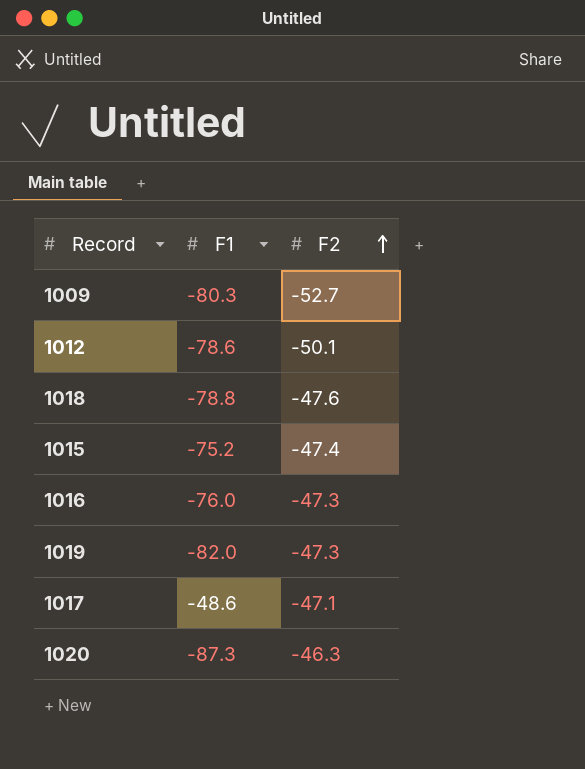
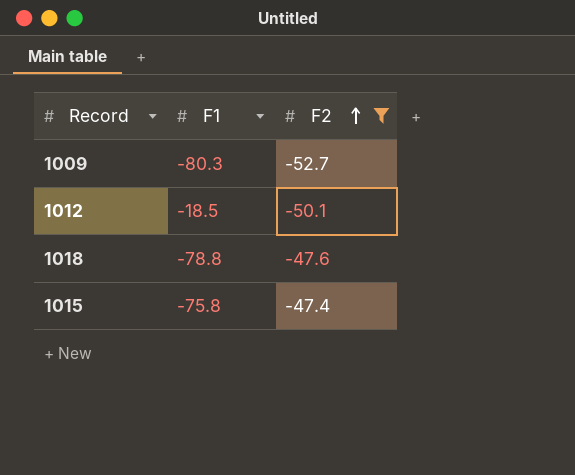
filter: none -> F2 <= -47.4
1012 | F1: -78.6 -> -18.5
1015 | F1: -75.2 -> -75.8

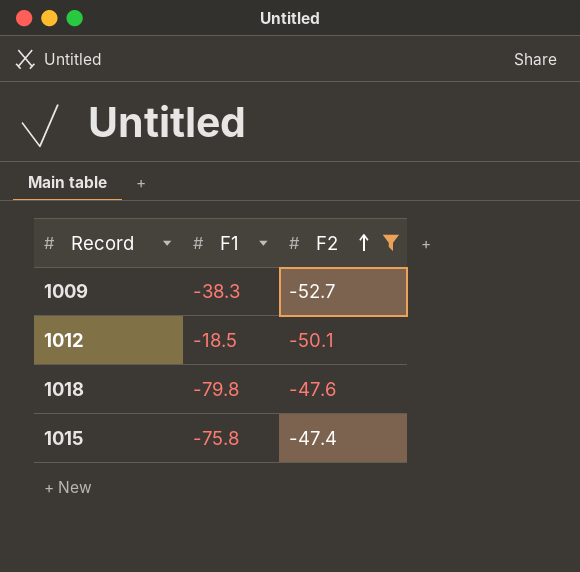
1009 | F1: -80.3 -> -38.3
1018 | F1: -78.8 -> -79.8

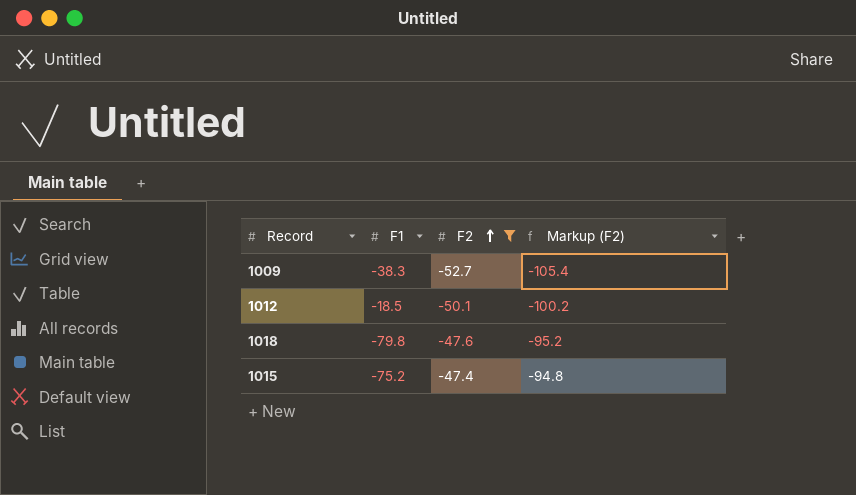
column Markup (F2) | formula: none -> [F2] * 2
1015 | F1: -75.8 -> -75.2

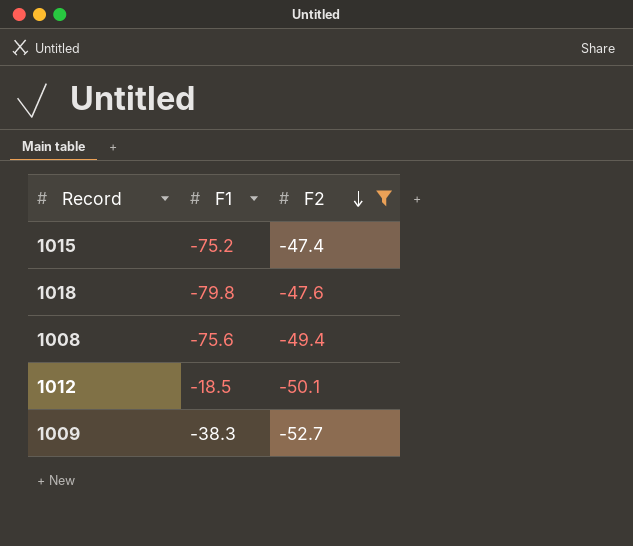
row order: F2 ascending -> F2 descending
column Markup (F2) | formula: [F2] * 2 -> none
row 1008: none -> -75.6 | -49.4

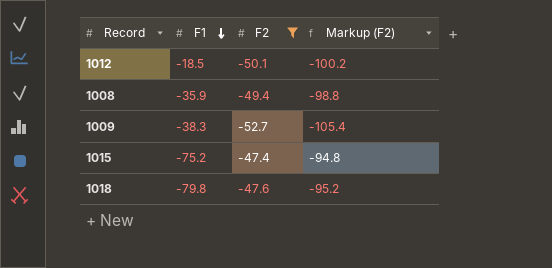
row order: F2 descending -> F1 descending
column Markup (F2) | formula: none -> [F2] * 2
1008 | F1: -75.6 -> -35.9

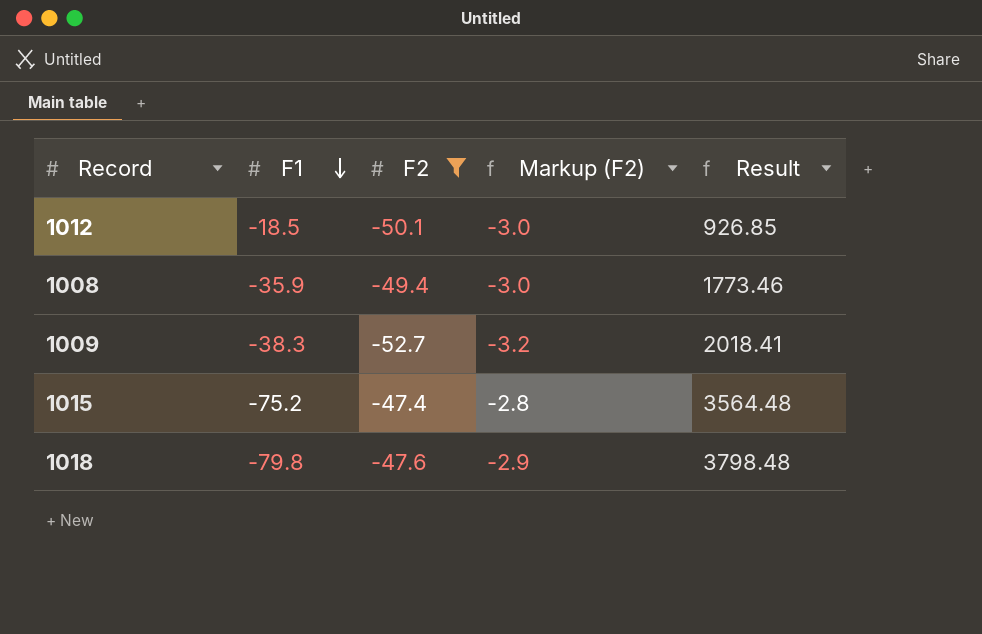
column Markup (F2) | formula: [F2] * 2 -> [F2] * 0.06
column Result | formula: none -> [F1] * [F2]

